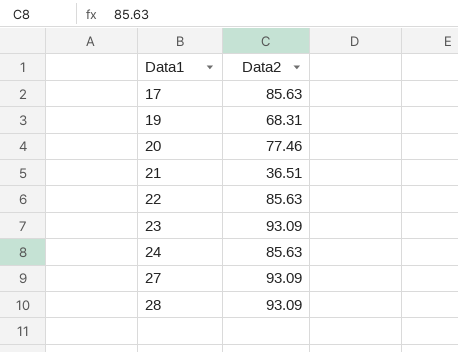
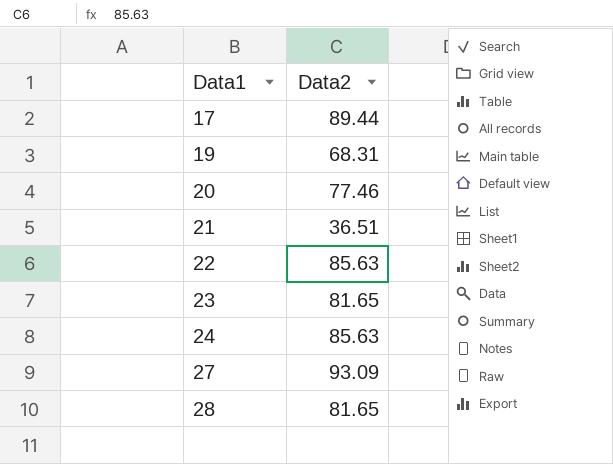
17 | Data2: 85.63 -> 89.44
23 | Data2: 93.09 -> 81.65
28 | Data2: 93.09 -> 81.65

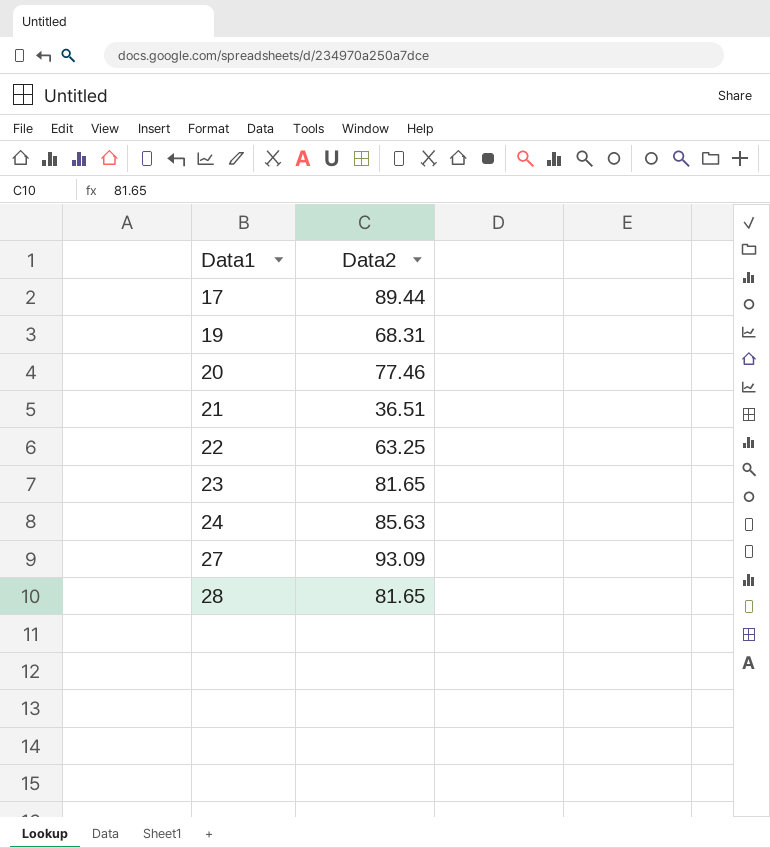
22 | Data2: 85.63 -> 63.25

